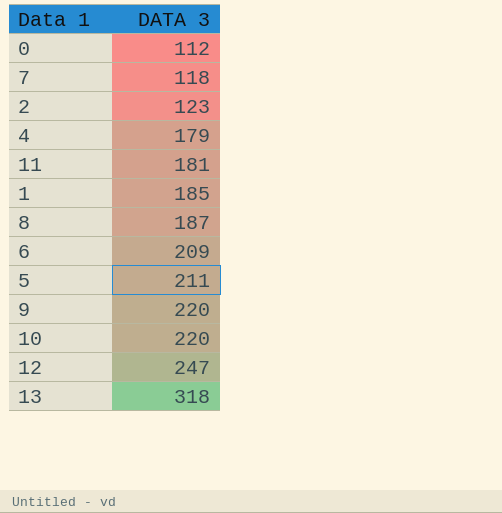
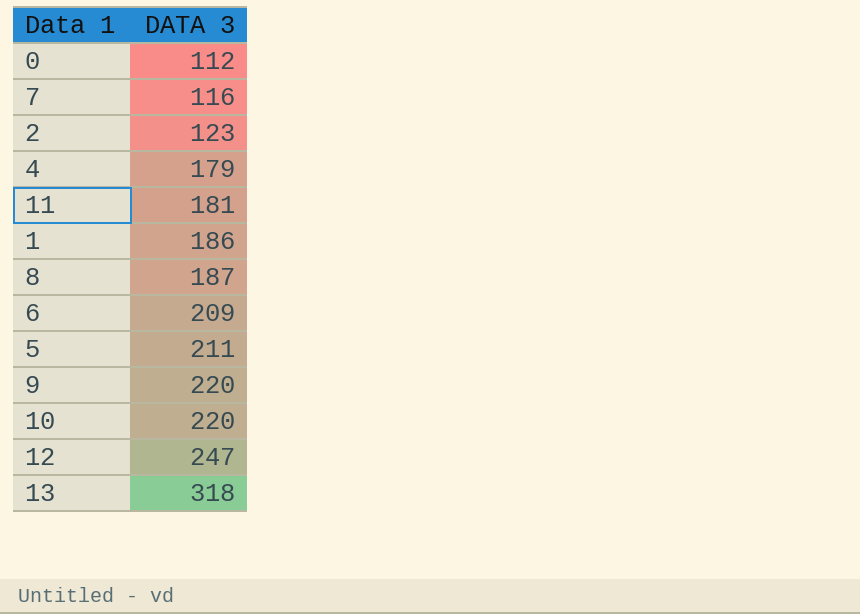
7 | DATA 3: 118 -> 116
1 | DATA 3: 185 -> 186

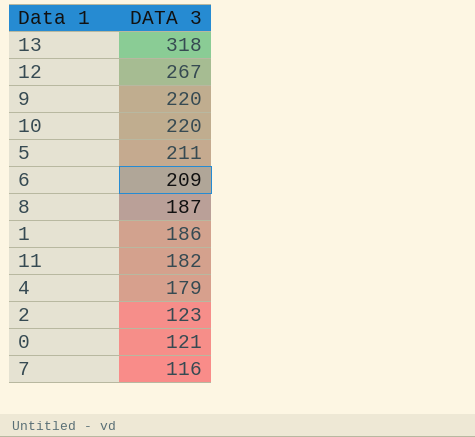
row order: DATA 3 ascending -> DATA 3 descending
12 | DATA 3: 247 -> 267
11 | DATA 3: 181 -> 182
0 | DATA 3: 112 -> 121

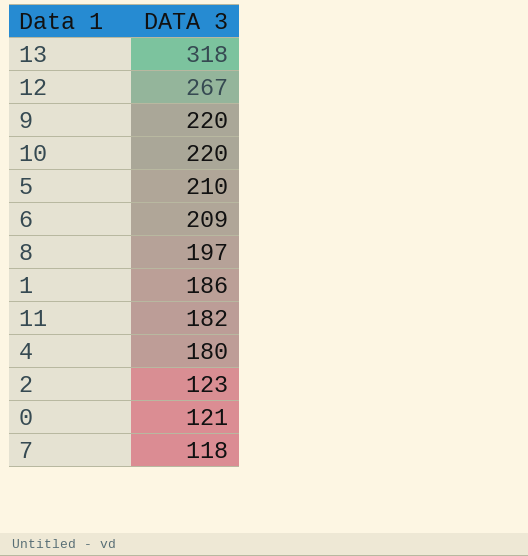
5 | DATA 3: 211 -> 210
8 | DATA 3: 187 -> 197
4 | DATA 3: 179 -> 180
7 | DATA 3: 116 -> 118

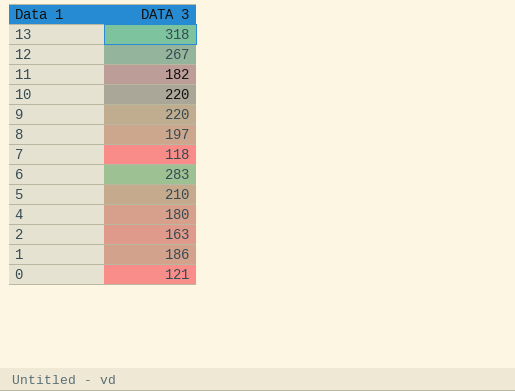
row order: DATA 3 descending -> Data 1 descending
6 | DATA 3: 209 -> 283
2 | DATA 3: 123 -> 163

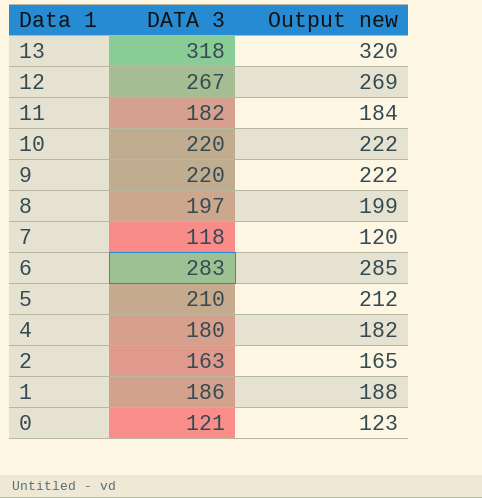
column Output new | formula: none -> [DATA 3] + 2

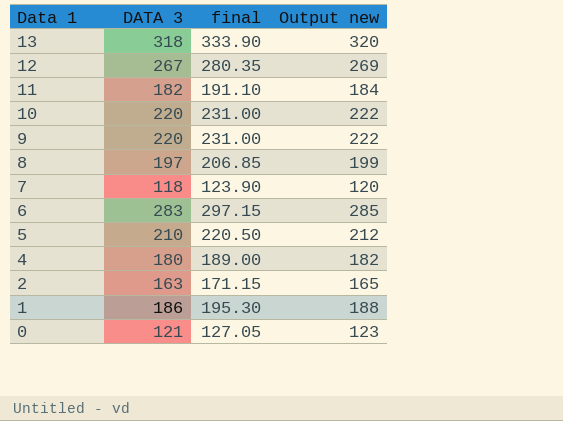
column final | formula: none -> [DATA 3] * 1.05

